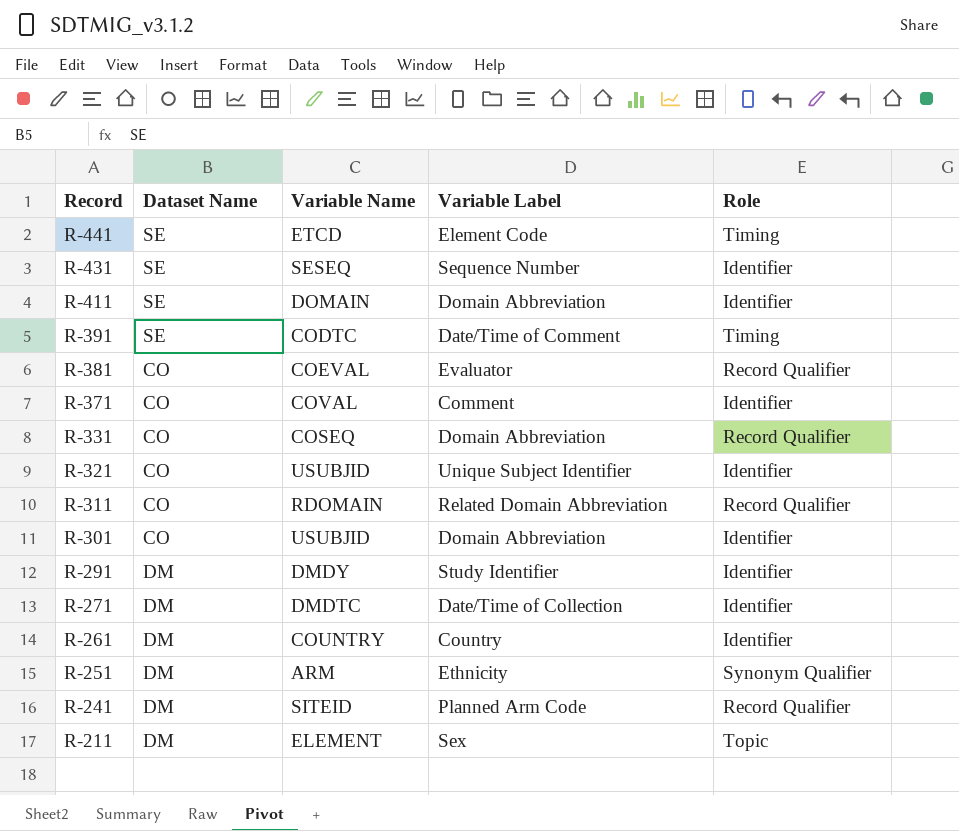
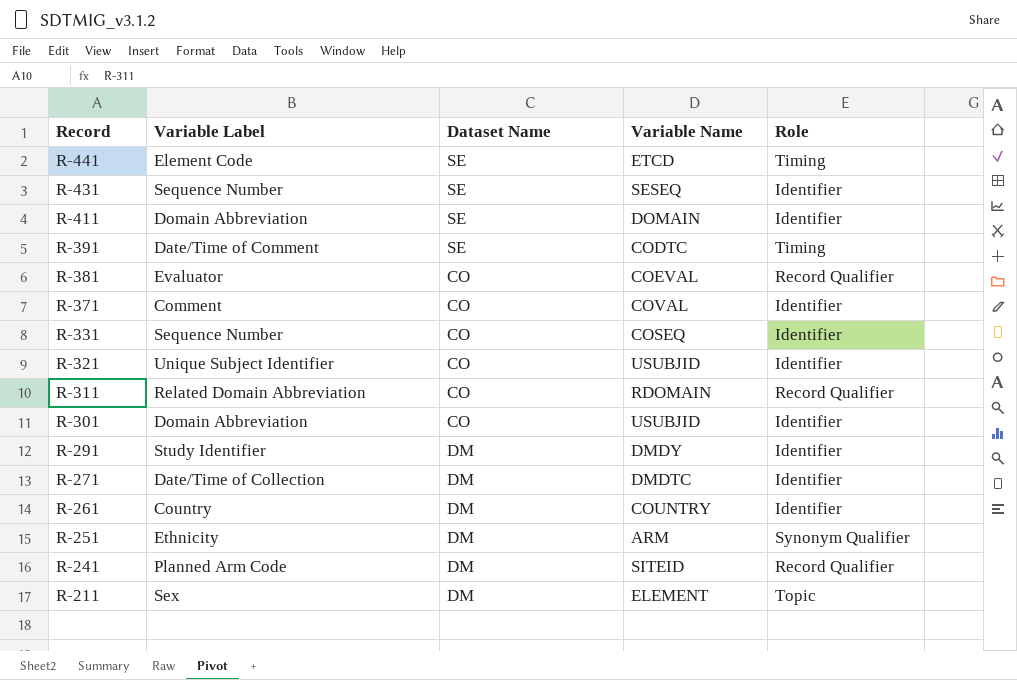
column Variable Label | position: 4 -> 2
R-331 | Variable Label: Domain Abbreviation -> Sequence Number
R-331 | Role: Record Qualifier -> Identifier

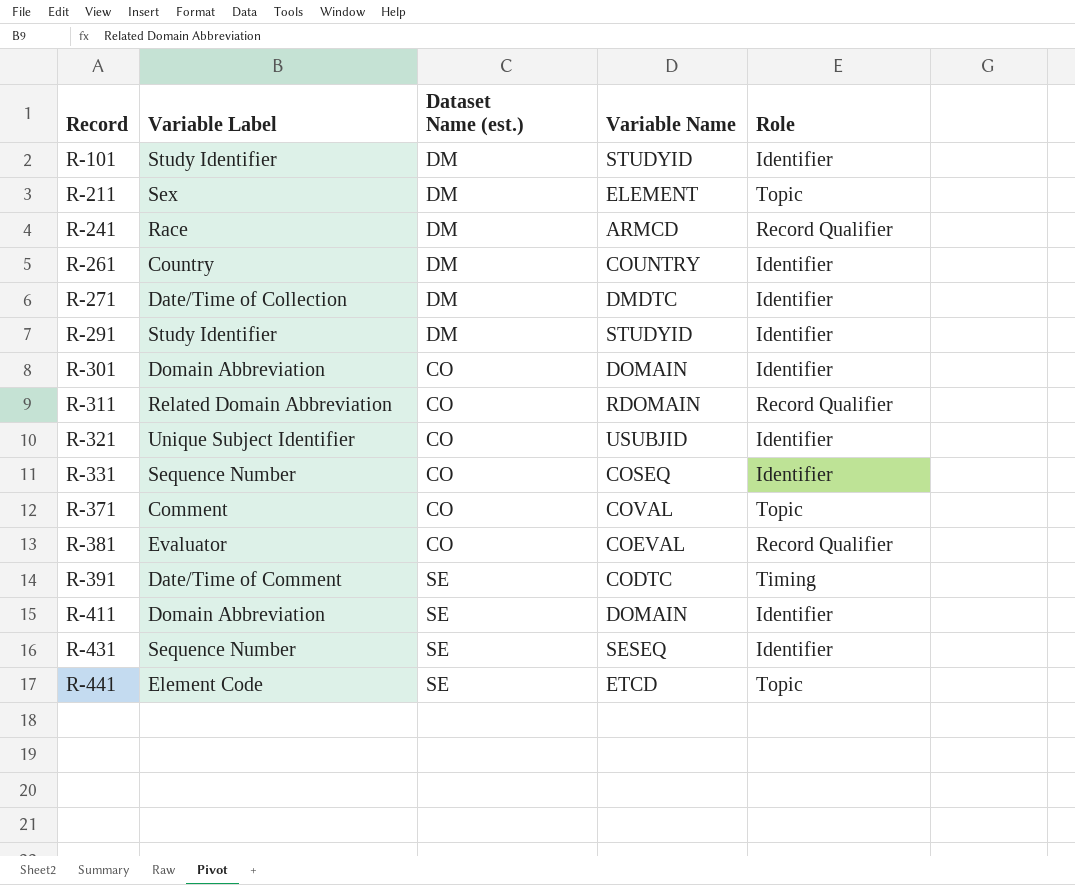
row order: Record descending -> Record ascending
column name: Dataset Name -> Dataset Name (est.)
row R-251: Ethnicity | DM | ARM | Synonym Qualifier -> none
row R-101: none -> Study Identifier | DM | STUDYID | Identifier
R-241 | Variable Label: Planned Arm Code -> Race
R-241 | Variable Name: SITEID -> ARMCD
R-291 | Variable Name: DMDY -> STUDYID
R-301 | Variable Name: USUBJID -> DOMAIN
R-371 | Role: Identifier -> Topic
R-441 | Role: Timing -> Topic

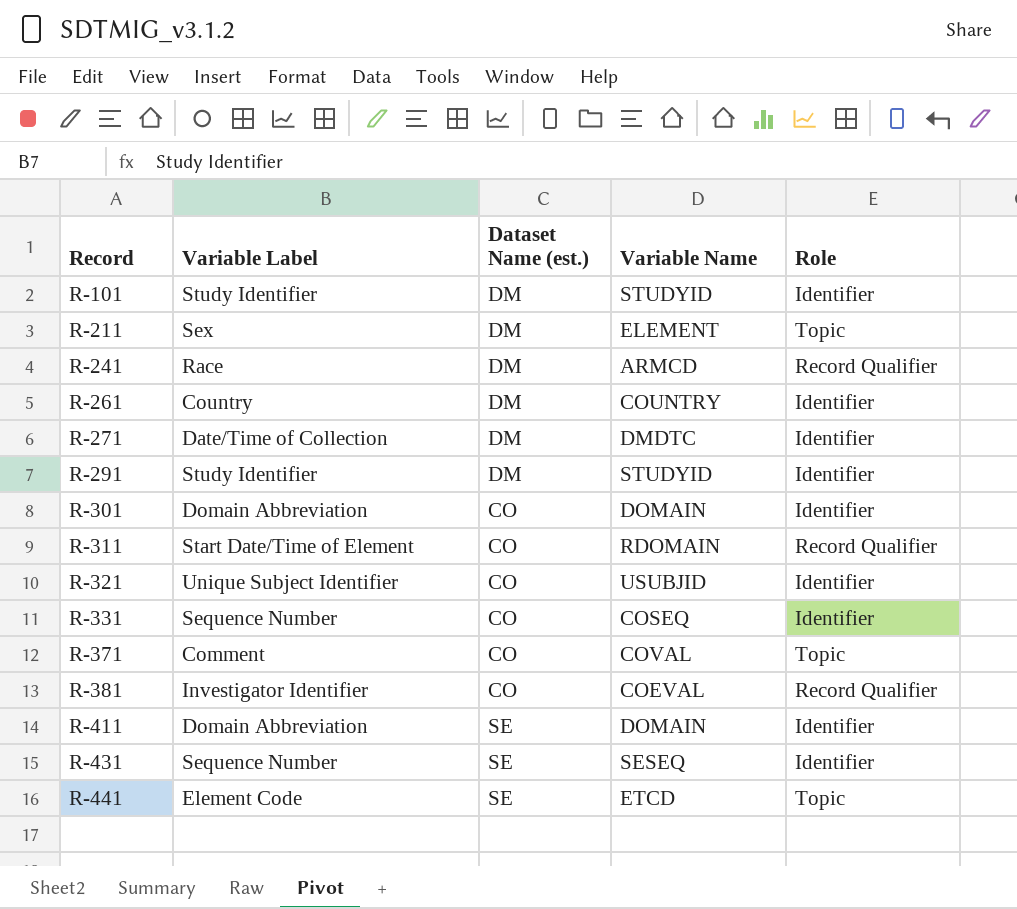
row R-391: Date/Time of Comment | SE | CODTC | Timing -> none
R-311 | Variable Label: Related Domain Abbreviation -> Start Date/Time of Element
R-381 | Variable Label: Evaluator -> Investigator Identifier

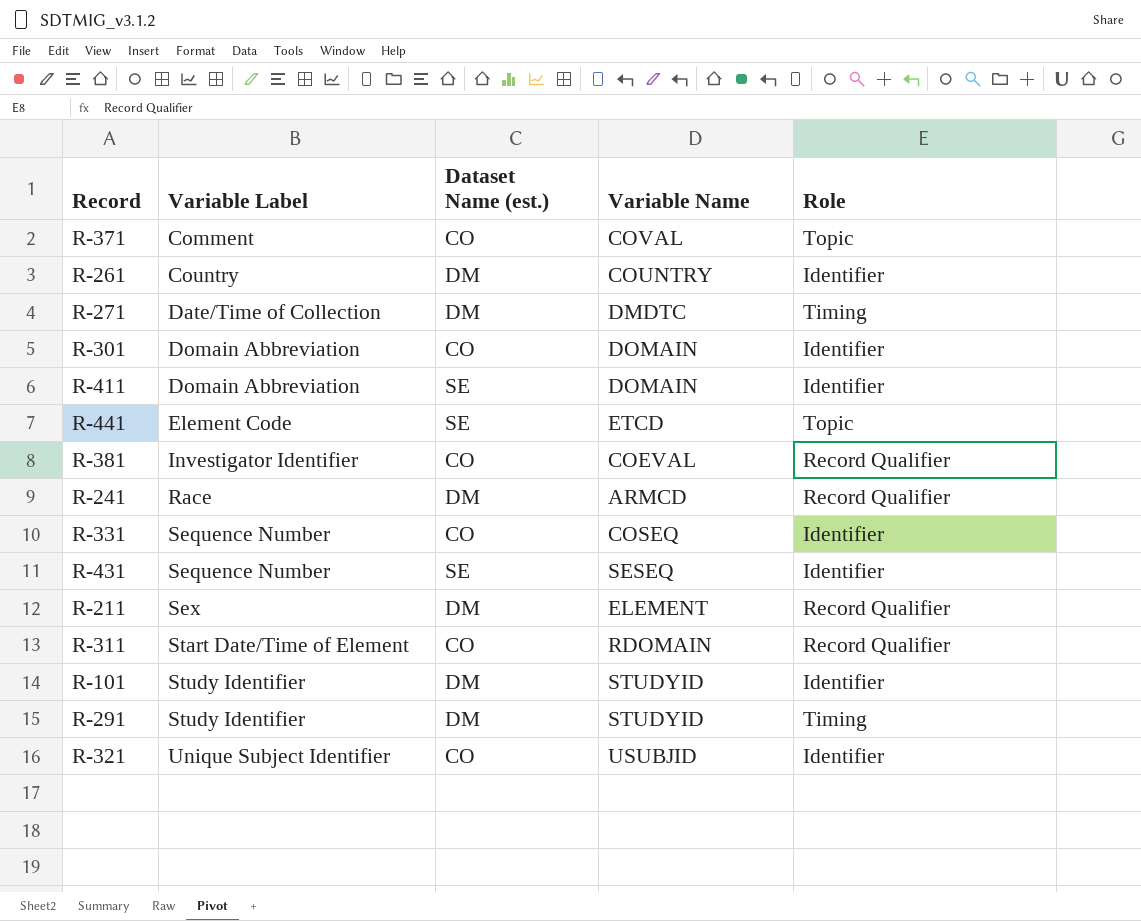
row order: Record ascending -> Variable Label ascending
R-271 | Role: Identifier -> Timing
R-211 | Role: Topic -> Record Qualifier
R-291 | Role: Identifier -> Timing

